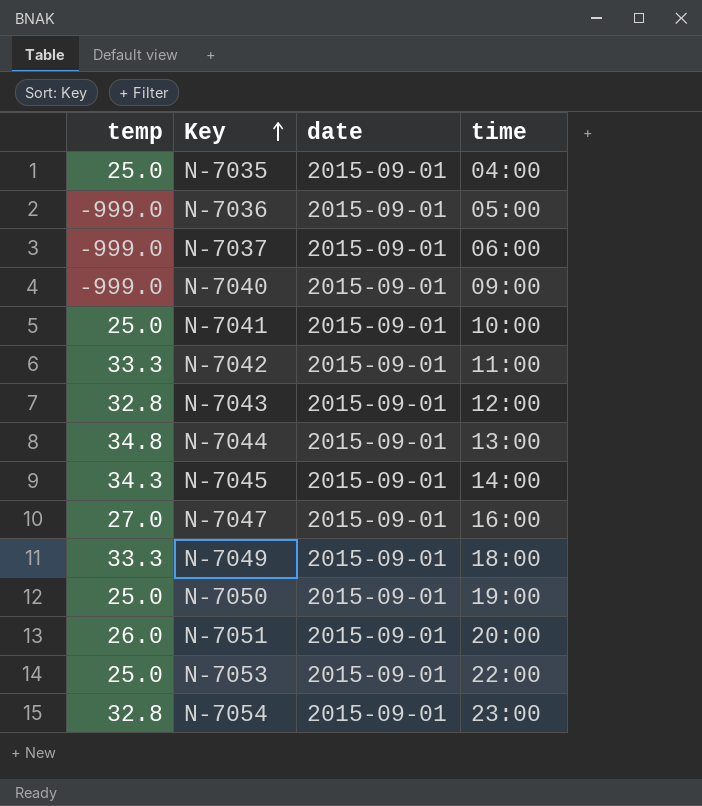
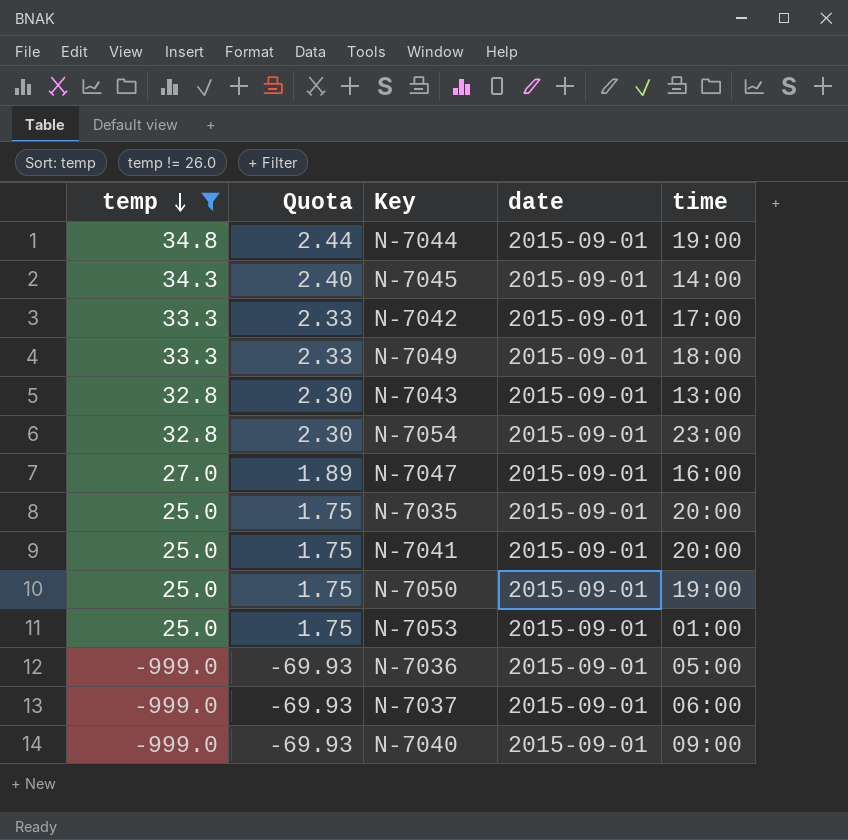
filter: none -> temp != 26.0
row order: Key ascending -> temp descending
column Quota | formula: none -> [temp] * 0.07
N-7044 | time: 13:00 -> 19:00
N-7042 | time: 11:00 -> 17:00
N-7043 | time: 12:00 -> 13:00
N-7035 | time: 04:00 -> 20:00
N-7041 | time: 10:00 -> 20:00
N-7053 | time: 22:00 -> 01:00

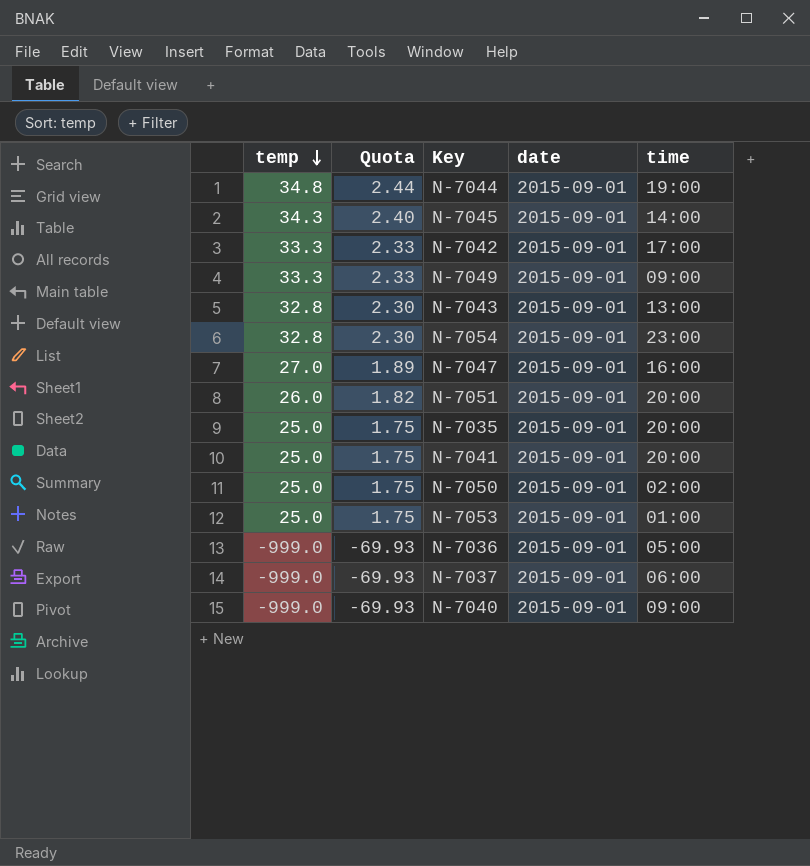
filter: temp != 26.0 -> none
N-7049 | time: 18:00 -> 09:00
N-7050 | time: 19:00 -> 02:00

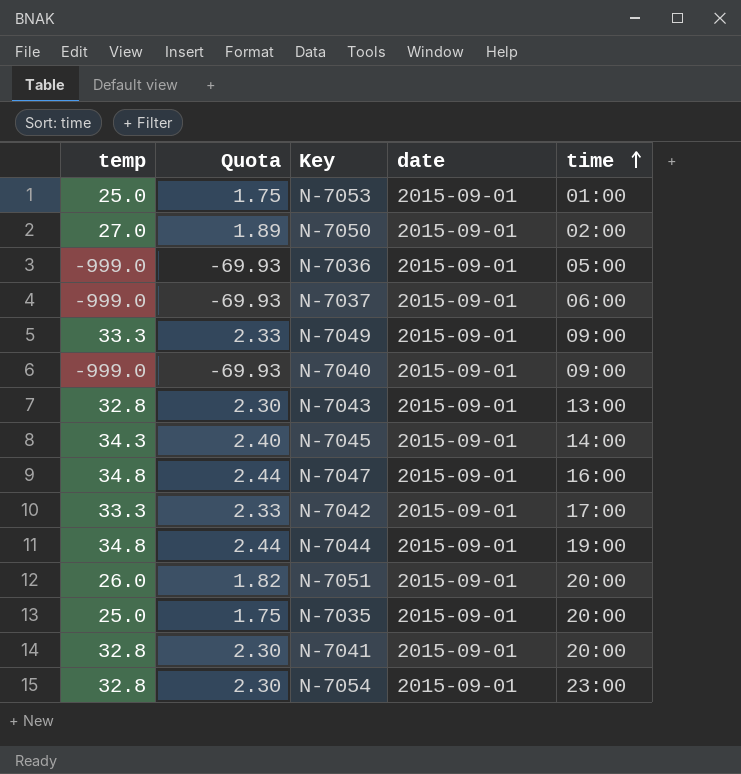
row order: temp descending -> time ascending
N-7050 | temp: 25.0 -> 27.0
N-7050 | Quota: 1.75 -> 1.89
N-7047 | temp: 27.0 -> 34.8
N-7047 | Quota: 1.89 -> 2.44
N-7041 | temp: 25.0 -> 32.8
N-7041 | Quota: 1.75 -> 2.30

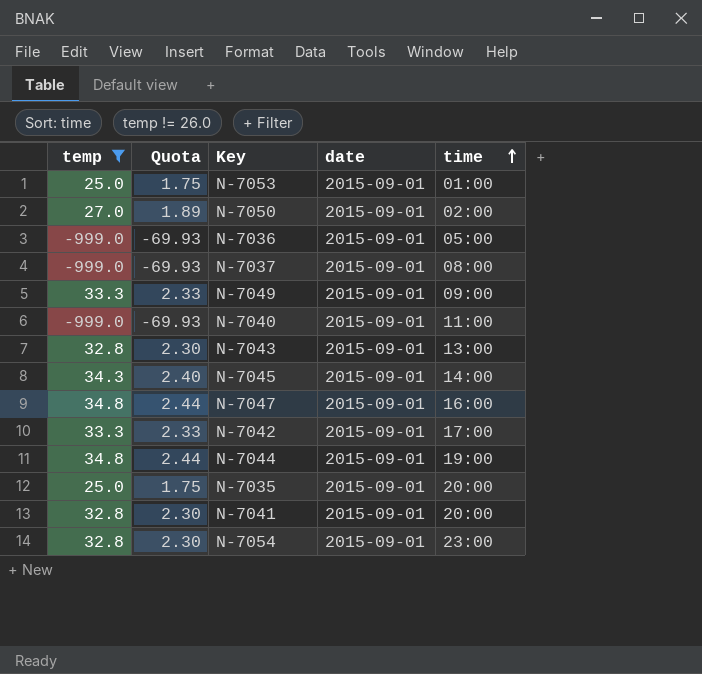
filter: none -> temp != 26.0
N-7037 | time: 06:00 -> 08:00
N-7040 | time: 09:00 -> 11:00

